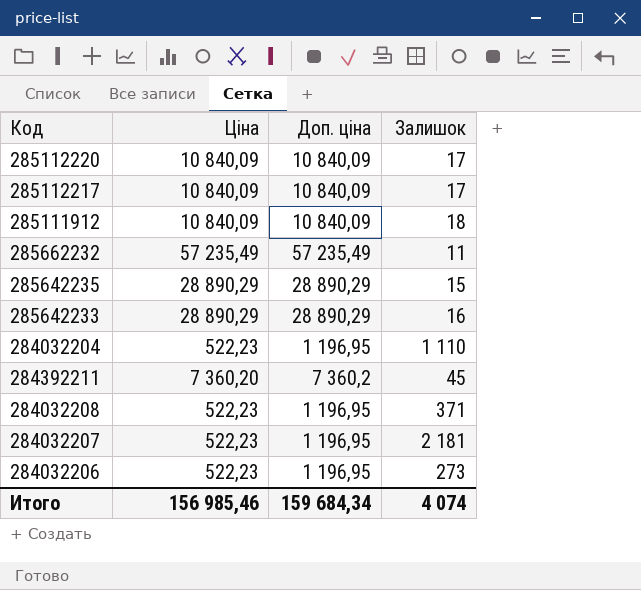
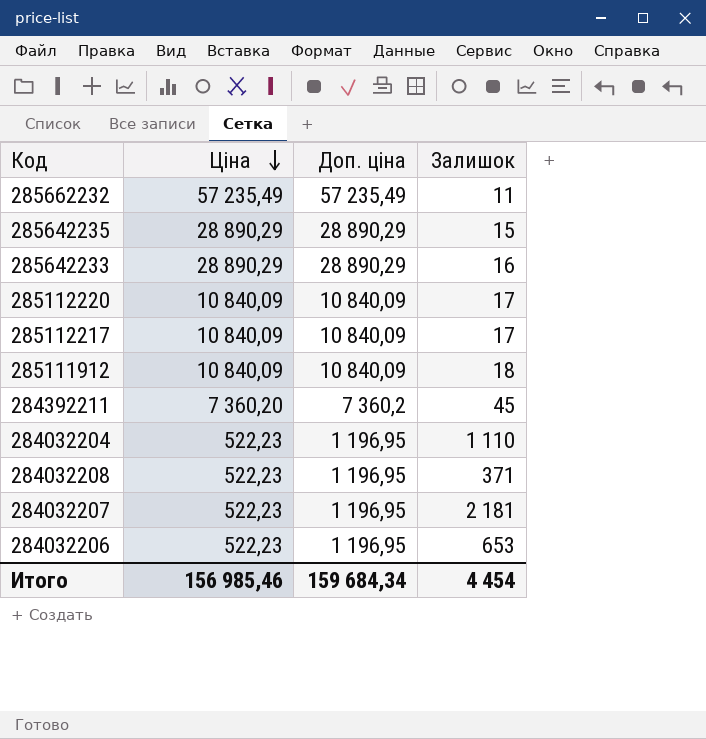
row order: none -> Ціна descending
284032206 | Залишок: 273 -> 653
Итого | Залишок: 4 074 -> 4 454

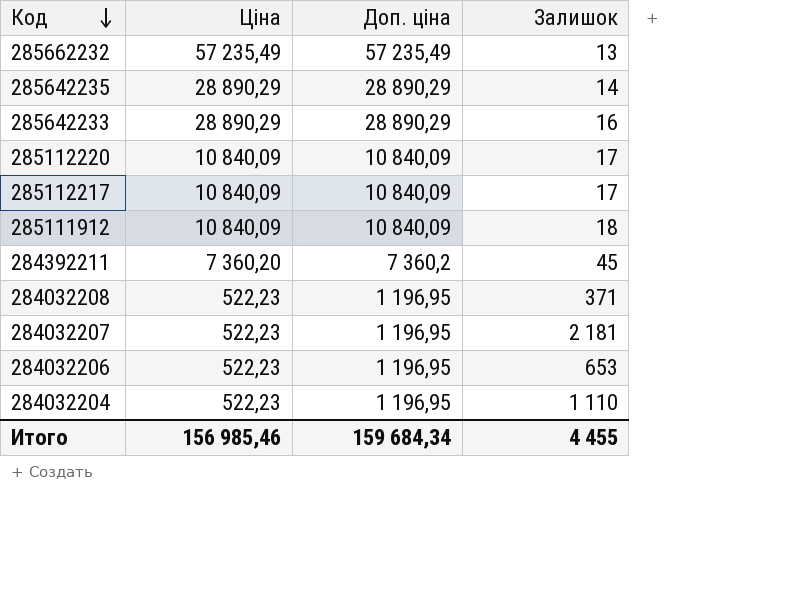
row order: Ціна descending -> Код descending
285662232 | Залишок: 11 -> 13
285642235 | Залишок: 15 -> 14
Итого | Залишок: 4 454 -> 4 455

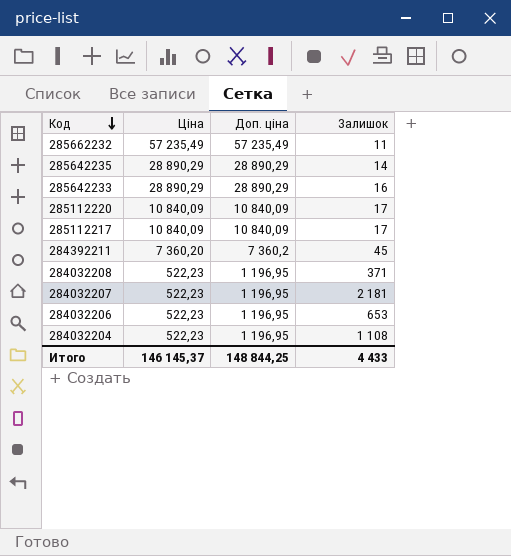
row 285111912: 10 840,09 | 10 840,09 | 18 -> none
285662232 | Залишок: 13 -> 11
284032204 | Залишок: 1 110 -> 1 108
Итого | Ціна: 156 985,46 -> 146 145,37
Итого | Доп. ціна: 159 684,34 -> 148 844,25
Итого | Залишок: 4 455 -> 4 433

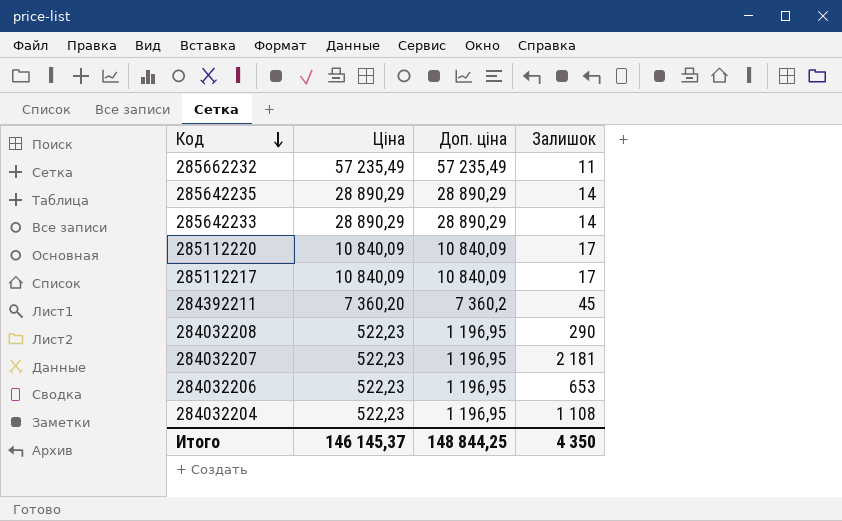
285642233 | Залишок: 16 -> 14
284032208 | Залишок: 371 -> 290
Итого | Залишок: 4 433 -> 4 350

